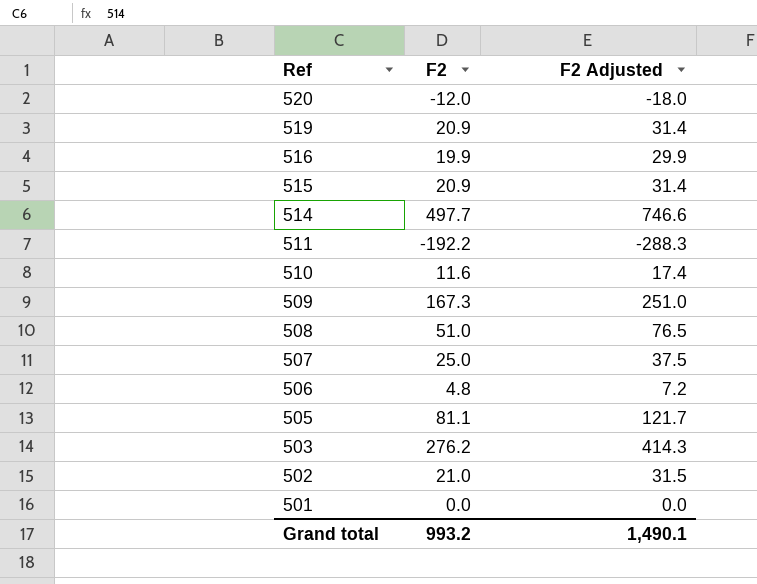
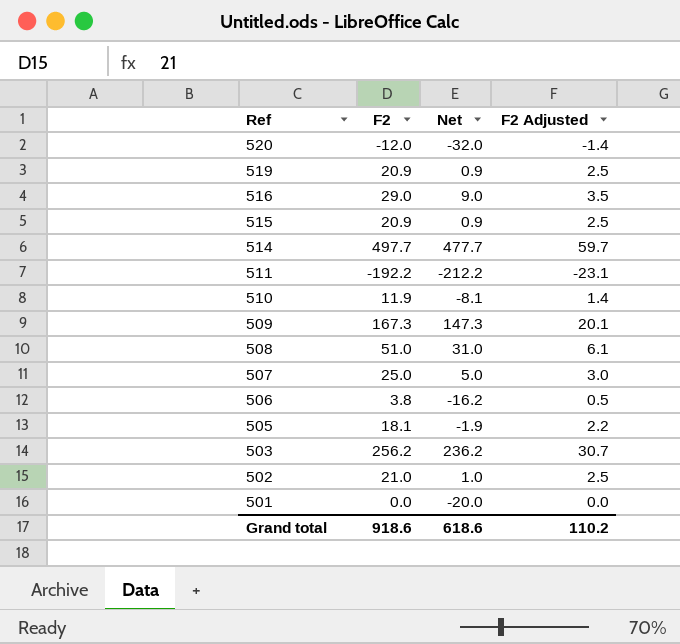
column Net | formula: none -> [F2] - 20
column F2 Adjusted | formula: [F2] * 1.5 -> [F2] * 0.12
516 | F2: 19.9 -> 29.0
510 | F2: 11.6 -> 11.9
506 | F2: 4.8 -> 3.8
505 | F2: 81.1 -> 18.1
503 | F2: 276.2 -> 256.2
Grand total | F2: 993.2 -> 918.6
Grand total | F2 Adjusted: 1,490.1 -> 110.2

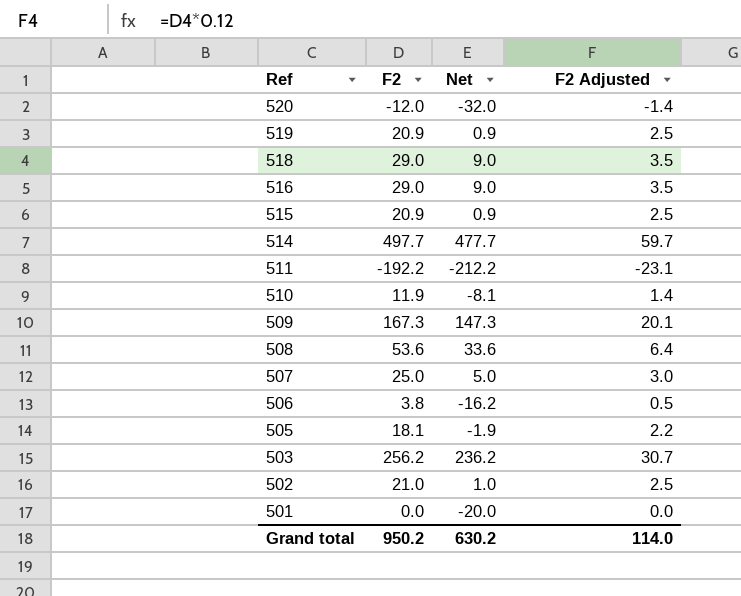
row 518: none -> 29.0 | 9.0 | 3.5
508 | F2: 51.0 -> 53.6
508 | Net: 31.0 -> 33.6
508 | F2 Adjusted: 6.1 -> 6.4
Grand total | F2: 918.6 -> 950.2
Grand total | Net: 618.6 -> 630.2
Grand total | F2 Adjusted: 110.2 -> 114.0

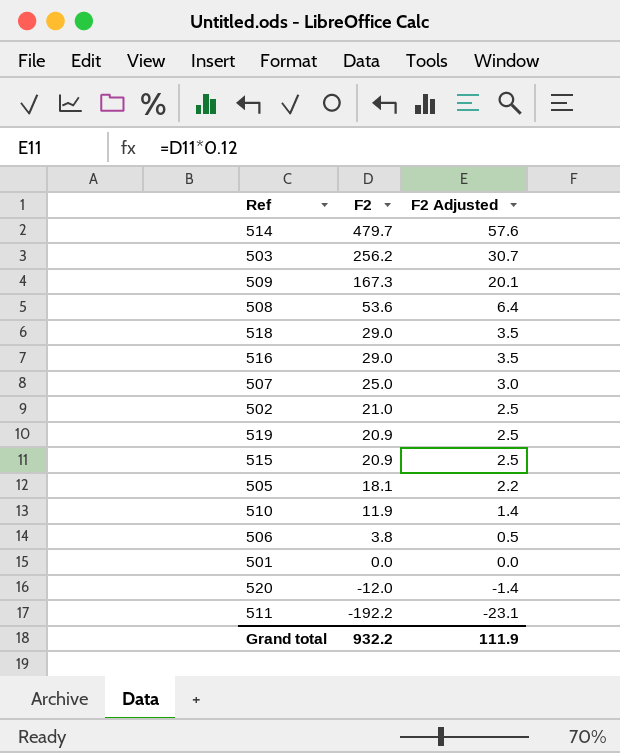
row order: Ref descending -> F2 descending
column Net | formula: [F2] - 20 -> none
514 | F2: 497.7 -> 479.7
514 | F2 Adjusted: 59.7 -> 57.6
Grand total | F2: 950.2 -> 932.2
Grand total | F2 Adjusted: 114.0 -> 111.9

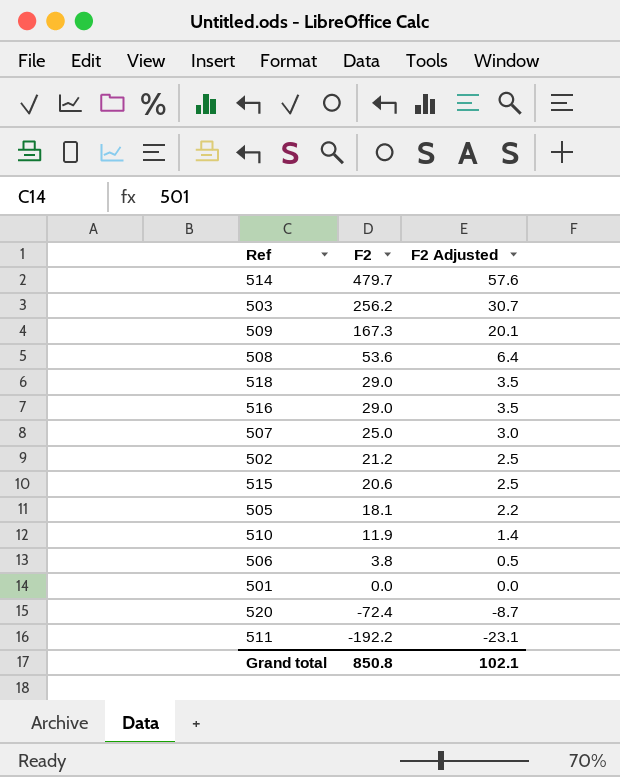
row 519: 20.9 | 2.5 -> none
502 | F2: 21.0 -> 21.2
515 | F2: 20.9 -> 20.6
520 | F2: -12.0 -> -72.4
520 | F2 Adjusted: -1.4 -> -8.7
Grand total | F2: 932.2 -> 850.8
Grand total | F2 Adjusted: 111.9 -> 102.1

